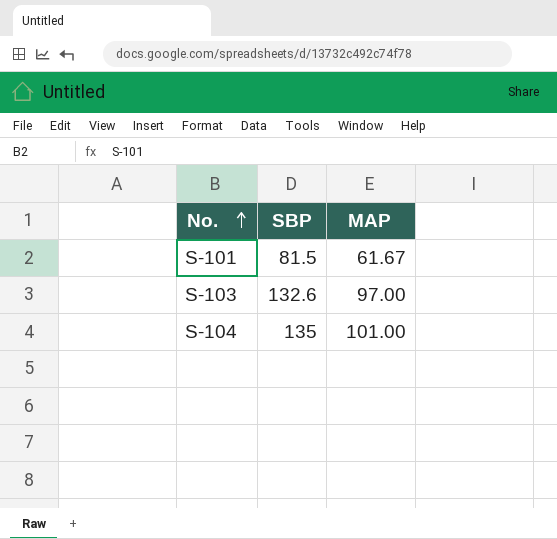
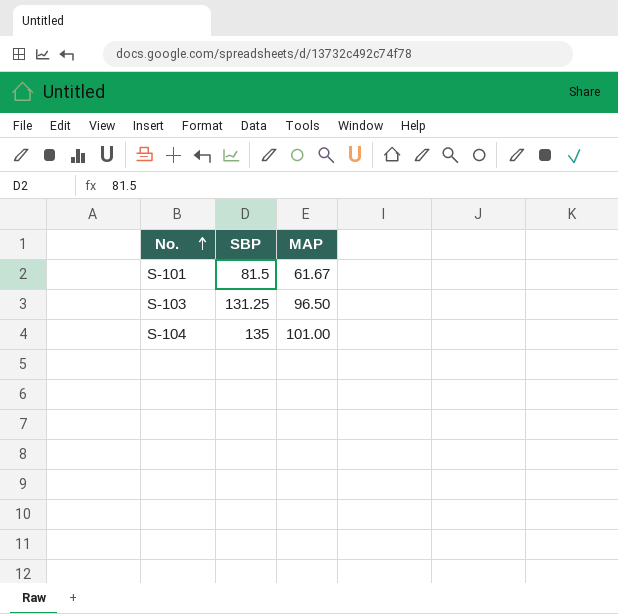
S-103 | SBP: 132.6 -> 131.25
S-103 | MAP: 97.00 -> 96.50

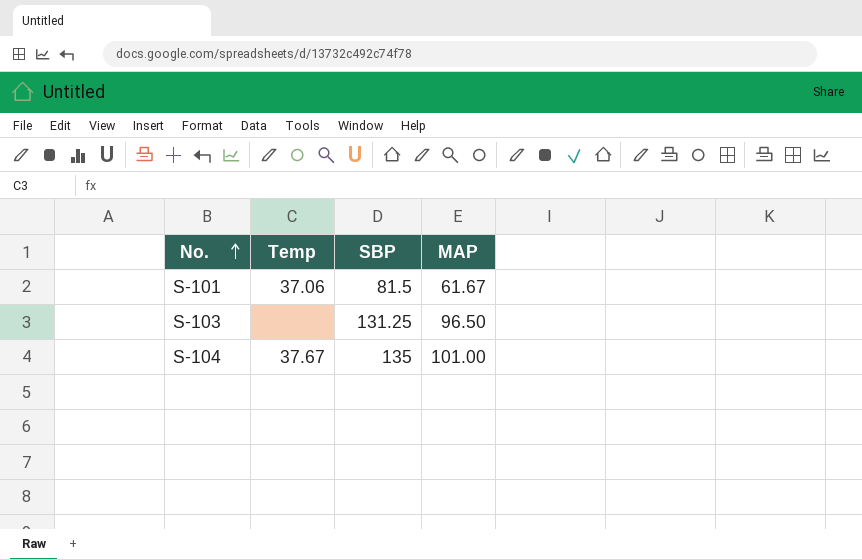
column Temp | position: none -> 2

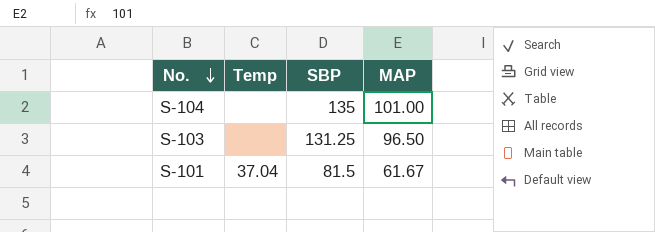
row order: No. ascending -> No. descending
S-104 | Temp: 37.67 -> none
S-101 | Temp: 37.06 -> 37.04

